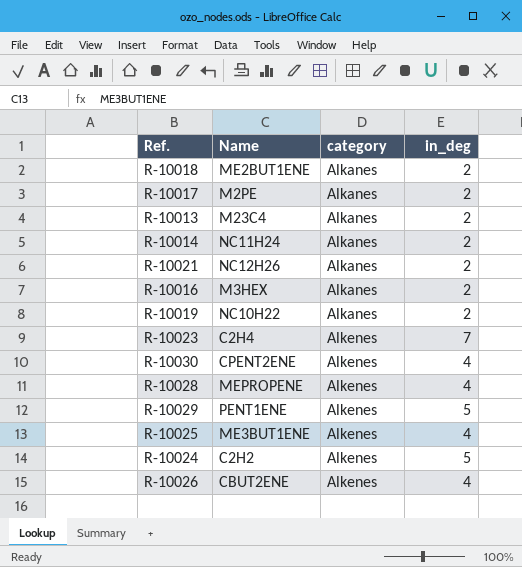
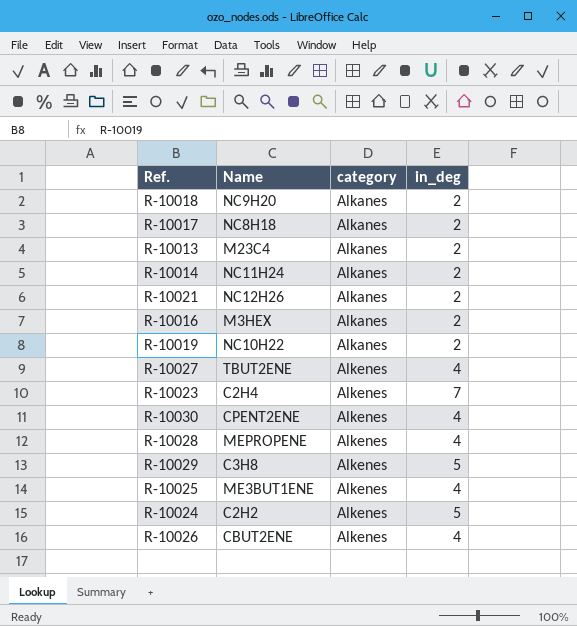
R-10018 | Name: ME2BUT1ENE -> NC9H20
R-10017 | Name: M2PE -> NC8H18
row R-10027: none -> TBUT2ENE | Alkenes | 4
R-10029 | Name: PENT1ENE -> C3H8

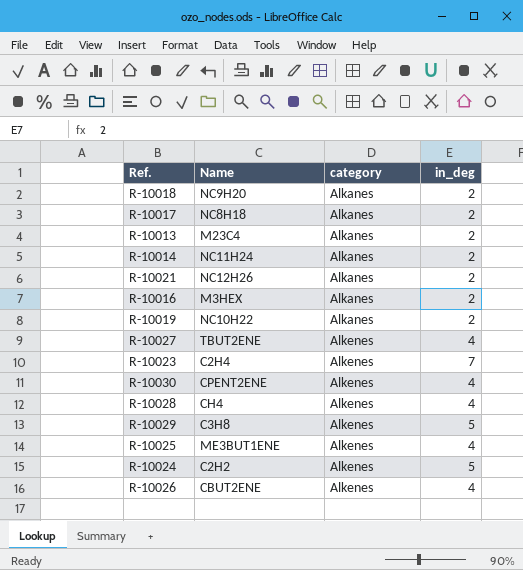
R-10028 | Name: MEPROPENE -> CH4

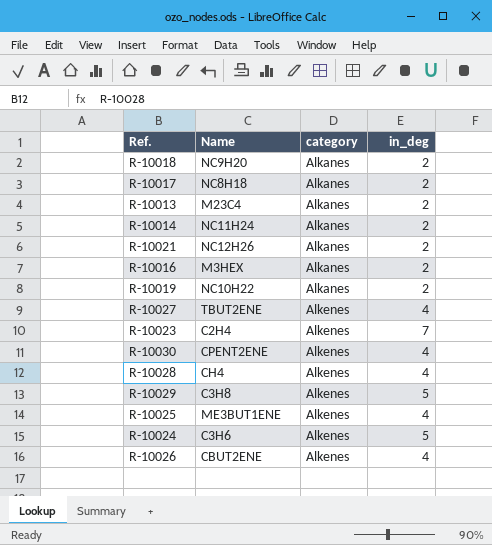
R-10024 | Name: C2H2 -> C3H6

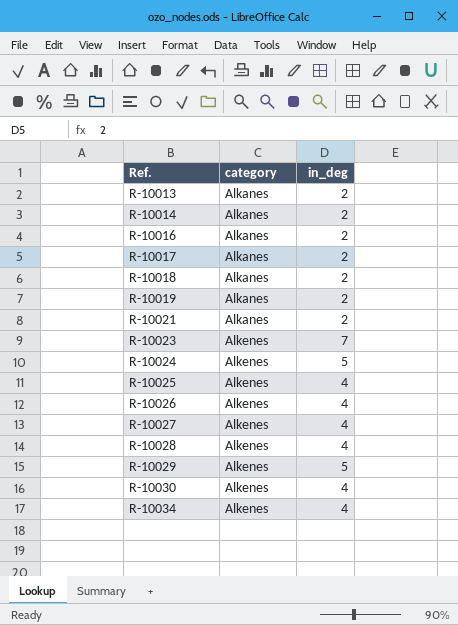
row order: category ascending -> Ref. ascending
column Name | position: 2 -> none
row R-10034: none -> Alkenes | 4

